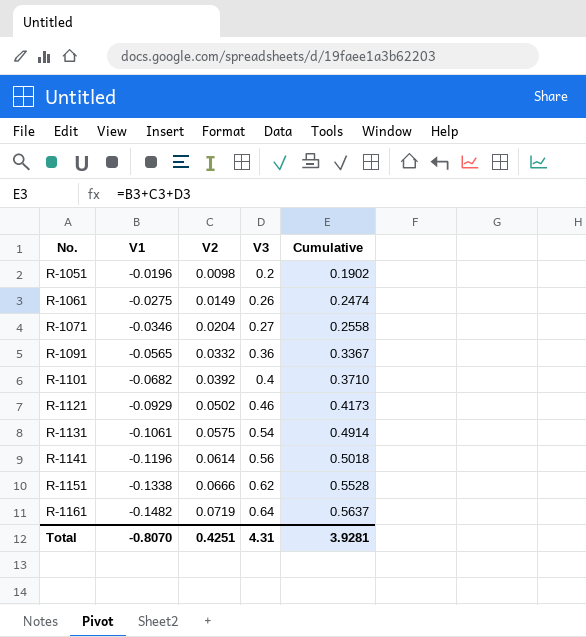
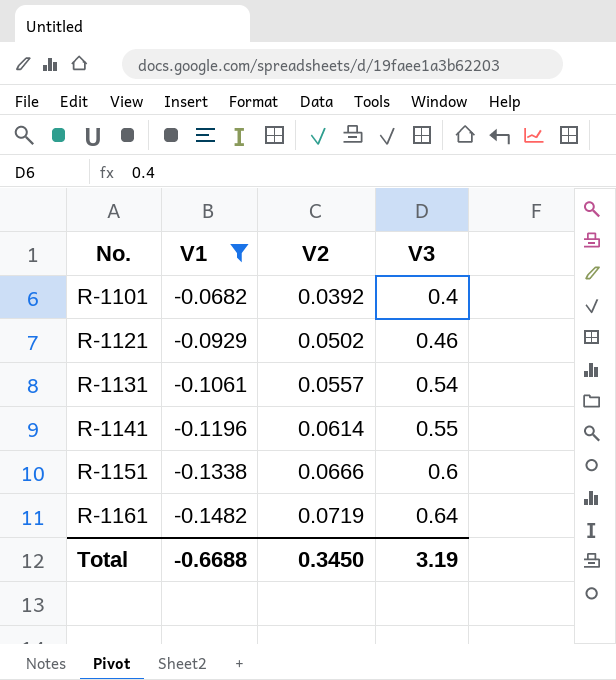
filter: none -> V1 <= -0.0682
column Cumulative | formula: [V1] + [V2] + [V3] -> none
R-1131 | V2: 0.0575 -> 0.0557
R-1141 | V3: 0.56 -> 0.55
R-1151 | V3: 0.62 -> 0.6
Total | V1: -0.8070 -> -0.6688
Total | V2: 0.4251 -> 0.3450
Total | V3: 4.31 -> 3.19

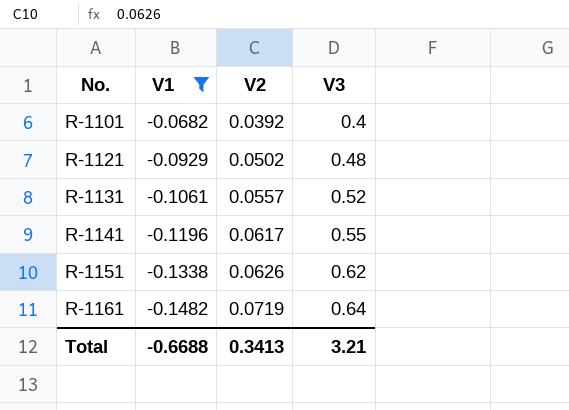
R-1121 | V3: 0.46 -> 0.48
R-1131 | V3: 0.54 -> 0.52
R-1141 | V2: 0.0614 -> 0.0617
R-1151 | V2: 0.0666 -> 0.0626
R-1151 | V3: 0.6 -> 0.62
Total | V2: 0.3450 -> 0.3413
Total | V3: 3.19 -> 3.21

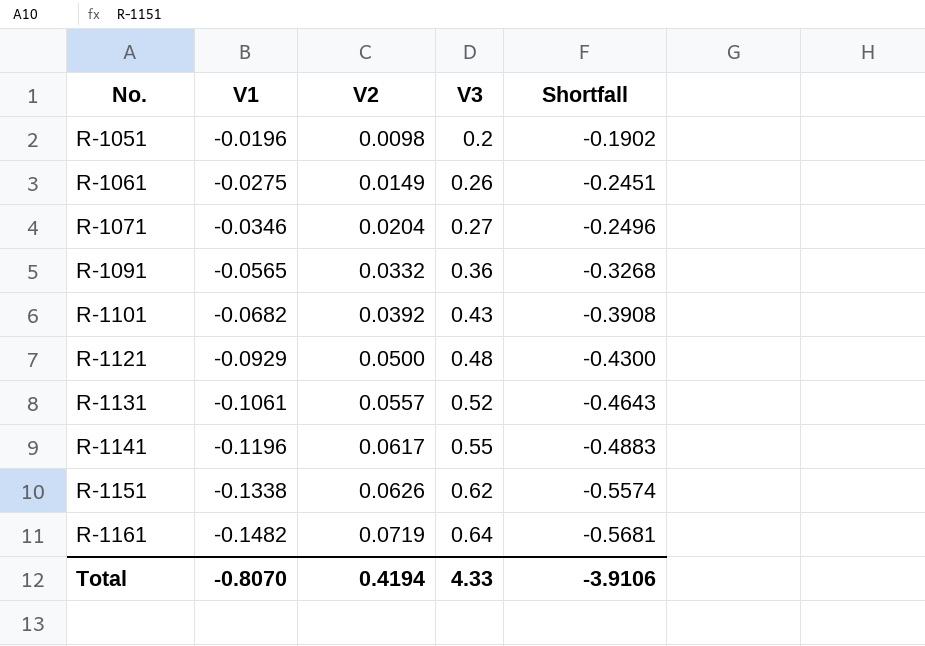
filter: V1 <= -0.0682 -> none
column Shortfall | formula: none -> [V2] - [V3]
R-1101 | V3: 0.4 -> 0.43
R-1121 | V2: 0.0502 -> 0.0500
Total | V1: -0.6688 -> -0.8070
Total | V2: 0.3413 -> 0.4194
Total | V3: 3.21 -> 4.33

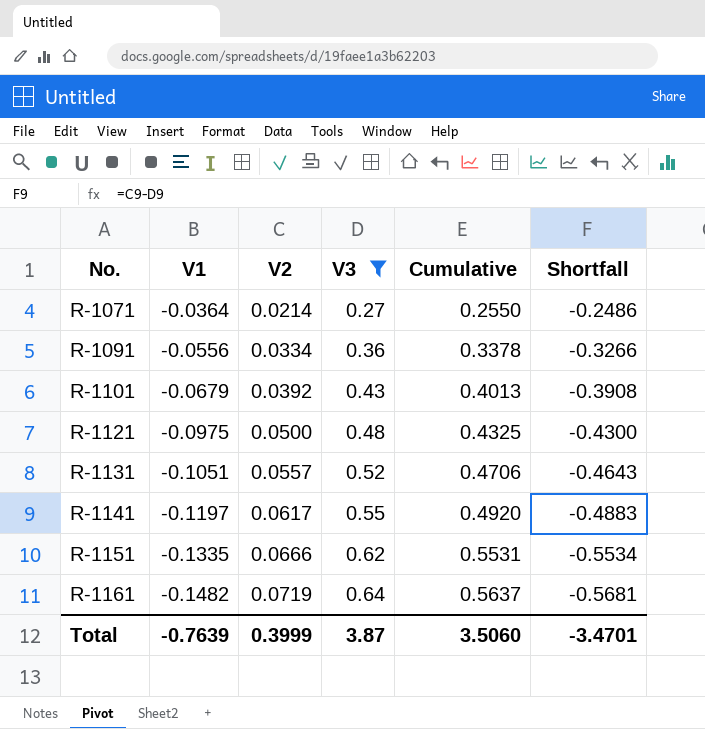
filter: none -> V3 >= 0.27
column Cumulative | formula: none -> [V1] + [V2] + [V3]
R-1071 | V1: -0.0346 -> -0.0364
R-1071 | V2: 0.0204 -> 0.0214
R-1071 | Shortfall: -0.2496 -> -0.2486
R-1091 | V1: -0.0565 -> -0.0556
R-1091 | V2: 0.0332 -> 0.0334
R-1091 | Shortfall: -0.3268 -> -0.3266
R-1101 | V1: -0.0682 -> -0.0679
R-1121 | V1: -0.0929 -> -0.0975
R-1131 | V1: -0.1061 -> -0.1051
R-1141 | V1: -0.1196 -> -0.1197
R-1151 | V1: -0.1338 -> -0.1335
R-1151 | V2: 0.0626 -> 0.0666
R-1151 | Shortfall: -0.5574 -> -0.5534
Total | V1: -0.8070 -> -0.7639
Total | V2: 0.4194 -> 0.3999
Total | V3: 4.33 -> 3.87
Total | Shortfall: -3.9106 -> -3.4701

